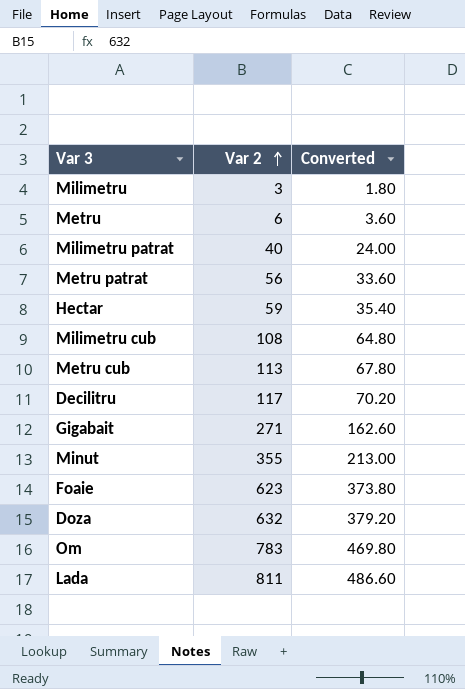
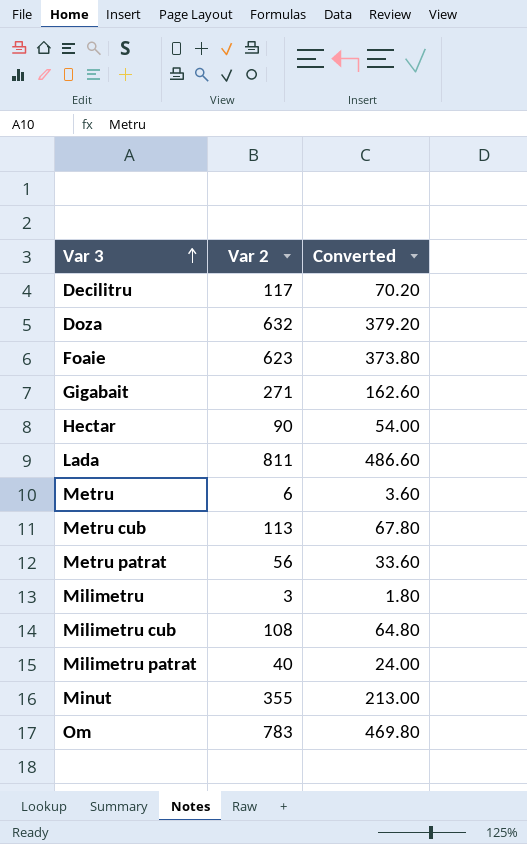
row order: Var 2 ascending -> Var 3 ascending
Hectar | Var 2: 59 -> 90
Hectar | Converted: 35.40 -> 54.00

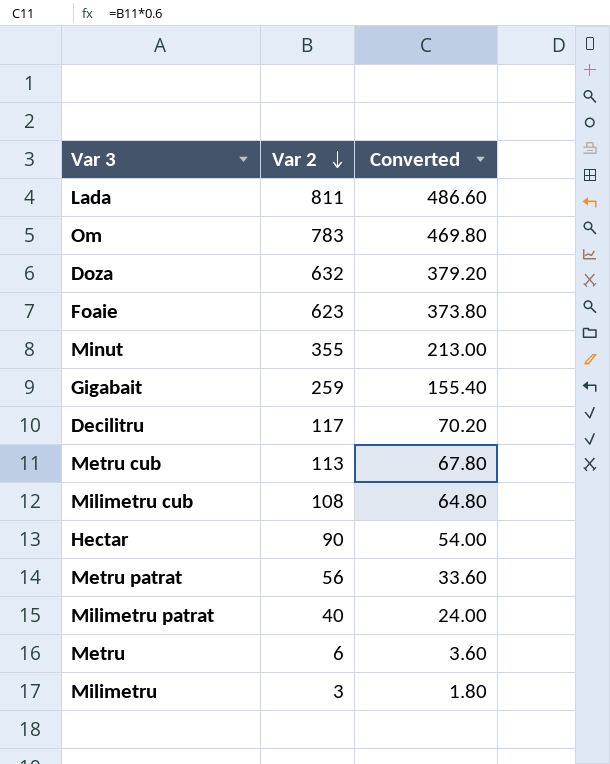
row order: Var 3 ascending -> Var 2 descending
Gigabait | Var 2: 271 -> 259
Gigabait | Converted: 162.60 -> 155.40

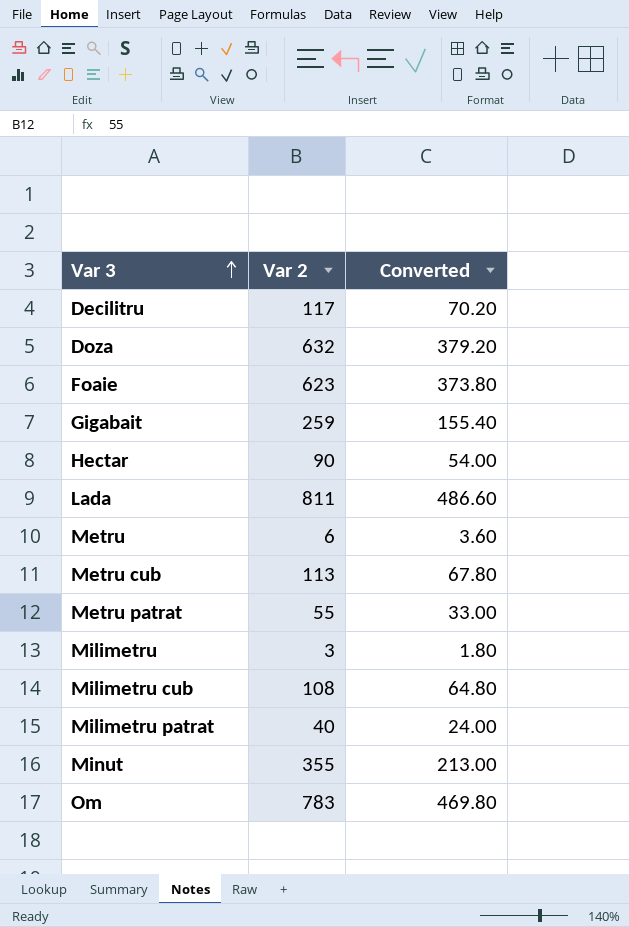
row order: Var 2 descending -> Var 3 ascending
Metru patrat | Var 2: 56 -> 55
Metru patrat | Converted: 33.60 -> 33.00

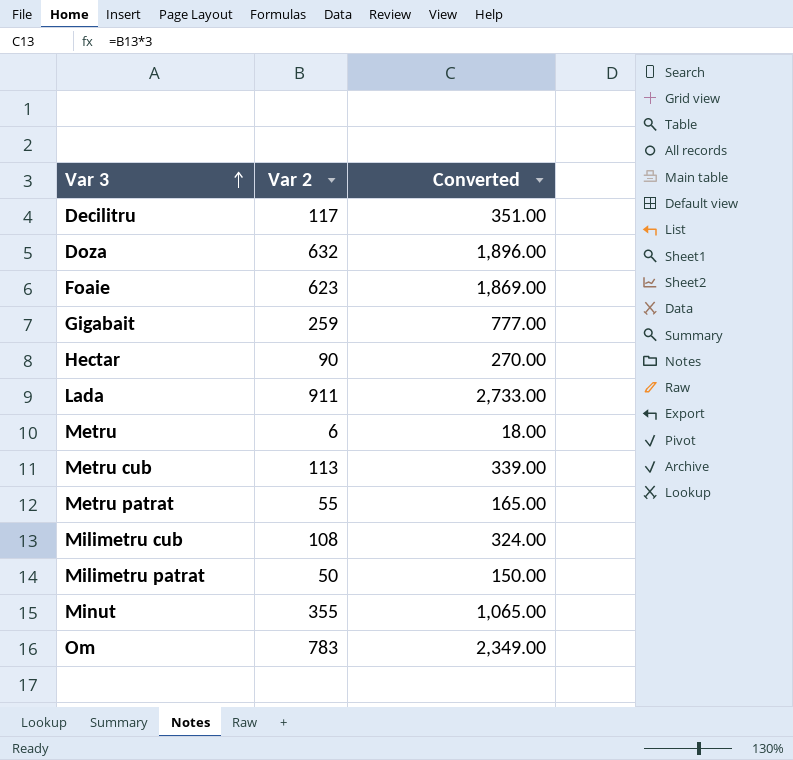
column Converted | formula: [Var 2] * 0.6 -> [Var 2] * 3
row Milimetru: 3 | 1.80 -> none
Lada | Var 2: 811 -> 911
Milimetru patrat | Var 2: 40 -> 50

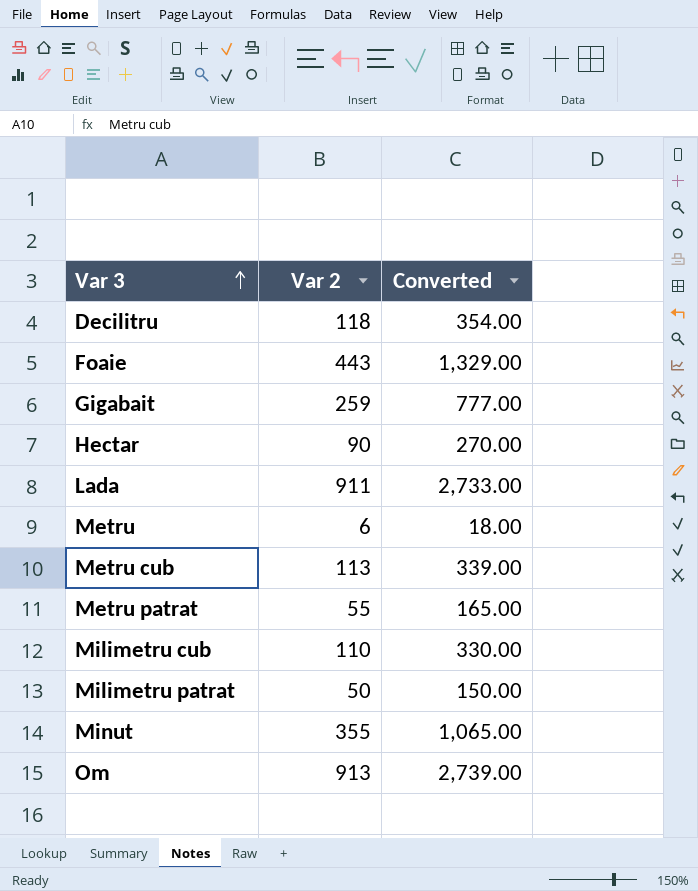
row Doza: 632 | 1,896.00 -> none
Decilitru | Var 2: 117 -> 118
Decilitru | Converted: 351.00 -> 354.00
Foaie | Var 2: 623 -> 443
Foaie | Converted: 1,869.00 -> 1,329.00
Milimetru cub | Var 2: 108 -> 110
Milimetru cub | Converted: 324.00 -> 330.00
Om | Var 2: 783 -> 913
Om | Converted: 2,349.00 -> 2,739.00

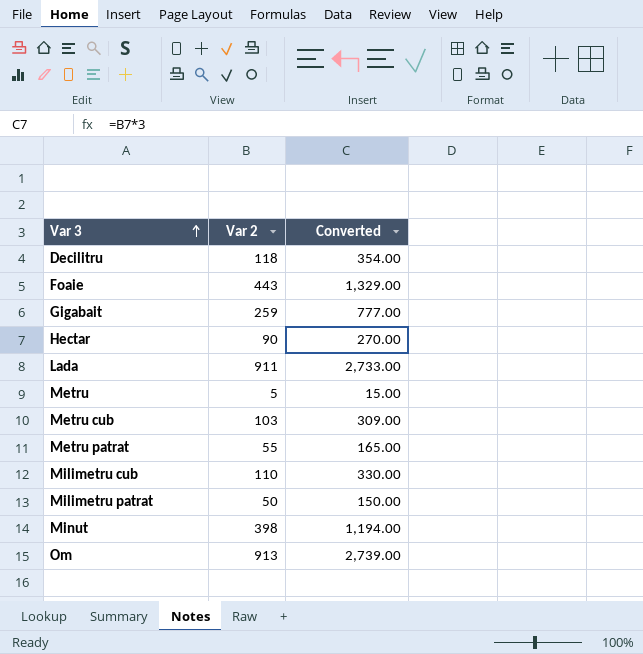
Metru | Var 2: 6 -> 5
Metru | Converted: 18.00 -> 15.00
Metru cub | Var 2: 113 -> 103
Metru cub | Converted: 339.00 -> 309.00
Minut | Var 2: 355 -> 398
Minut | Converted: 1,065.00 -> 1,194.00

